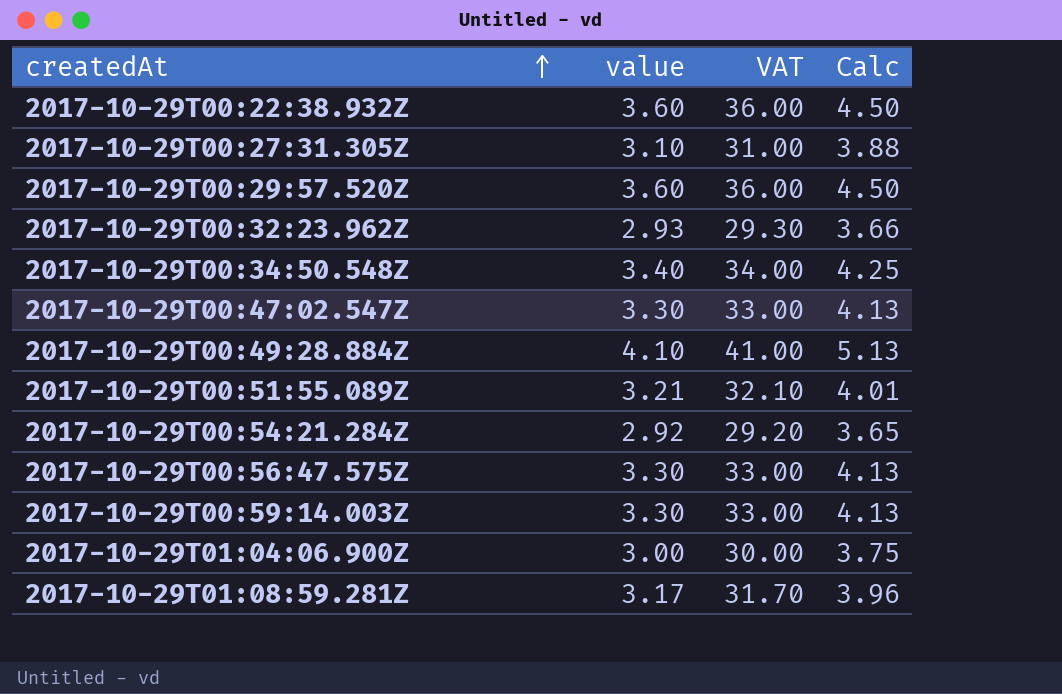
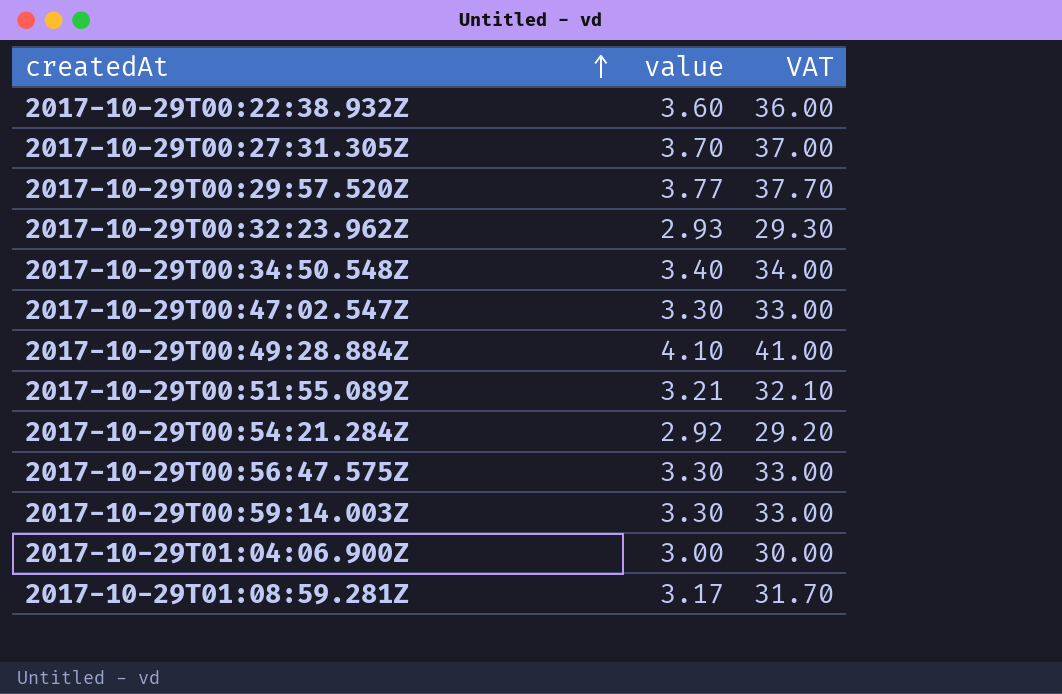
column Calc | formula: [value] * 1.25 -> none
2017-10-29T00:27:31.305Z | value: 3.10 -> 3.70
2017-10-29T00:27:31.305Z | VAT: 31.00 -> 37.00
2017-10-29T00:29:57.520Z | value: 3.60 -> 3.77
2017-10-29T00:29:57.520Z | VAT: 36.00 -> 37.70

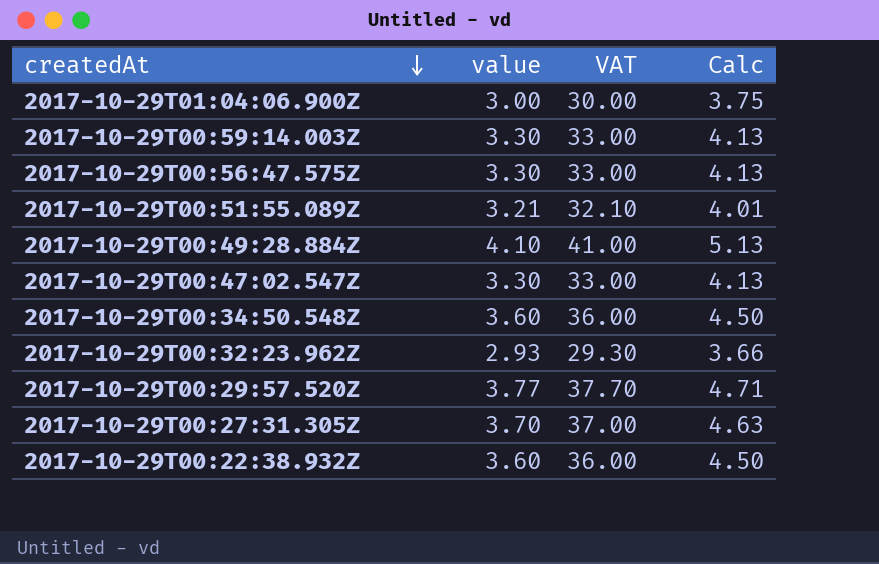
row order: createdAt ascending -> createdAt descending
column Calc | formula: none -> [value] * 1.25
row 2017-10-29T00:54:21.284Z: 2.92 | 29.20 -> none
row 2017-10-29T01:08:59.281Z: 3.17 | 31.70 -> none
2017-10-29T00:34:50.548Z | value: 3.40 -> 3.60
2017-10-29T00:34:50.548Z | VAT: 34.00 -> 36.00

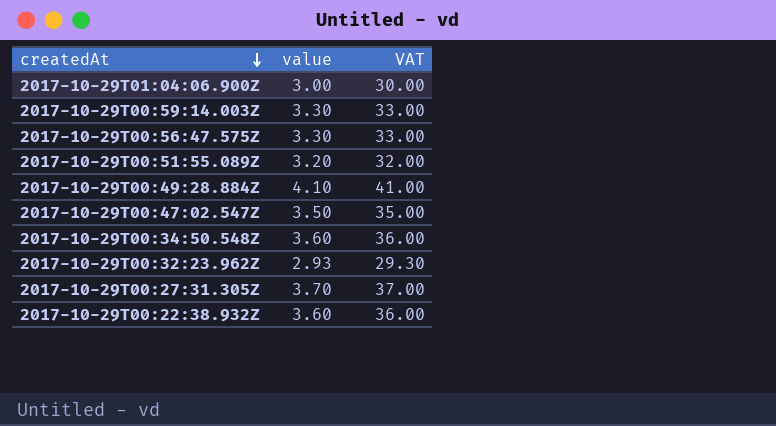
column Calc | formula: [value] * 1.25 -> none
row 2017-10-29T00:29:57.520Z: 3.77 | 37.70 | 4.71 -> none
2017-10-29T00:51:55.089Z | value: 3.21 -> 3.20
2017-10-29T00:51:55.089Z | VAT: 32.10 -> 32.00
2017-10-29T00:47:02.547Z | value: 3.30 -> 3.50
2017-10-29T00:47:02.547Z | VAT: 33.00 -> 35.00

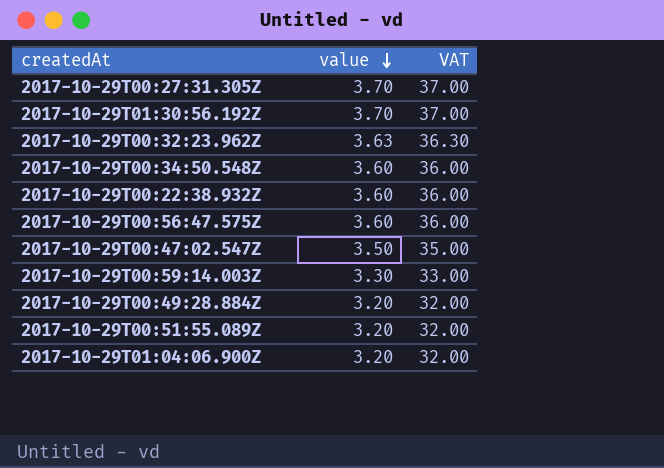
row order: createdAt descending -> value descending
row 2017-10-29T01:30:56.192Z: none -> 3.70 | 37.00
2017-10-29T00:32:23.962Z | value: 2.93 -> 3.63
2017-10-29T00:32:23.962Z | VAT: 29.30 -> 36.30
2017-10-29T00:56:47.575Z | value: 3.30 -> 3.60
2017-10-29T00:56:47.575Z | VAT: 33.00 -> 36.00
2017-10-29T00:49:28.884Z | value: 4.10 -> 3.20
2017-10-29T00:49:28.884Z | VAT: 41.00 -> 32.00
2017-10-29T01:04:06.900Z | value: 3.00 -> 3.20
2017-10-29T01:04:06.900Z | VAT: 30.00 -> 32.00

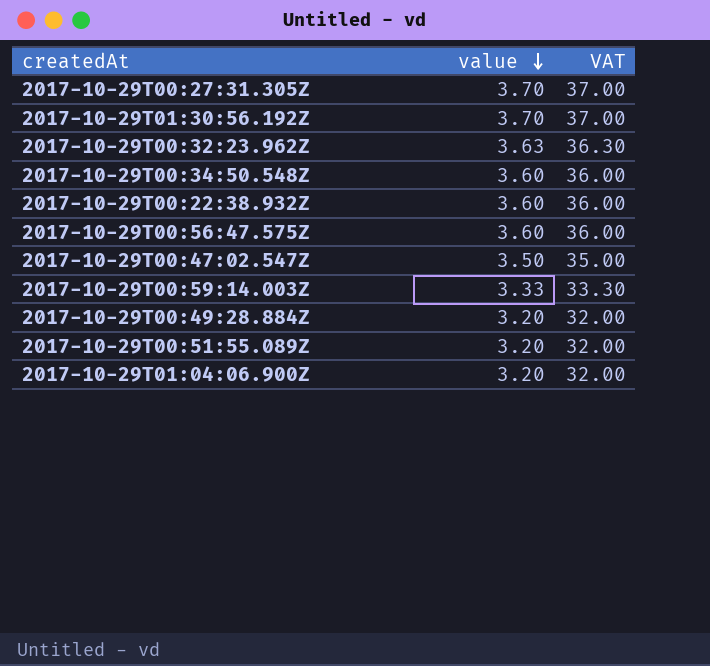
2017-10-29T00:59:14.003Z | value: 3.30 -> 3.33
2017-10-29T00:59:14.003Z | VAT: 33.00 -> 33.30

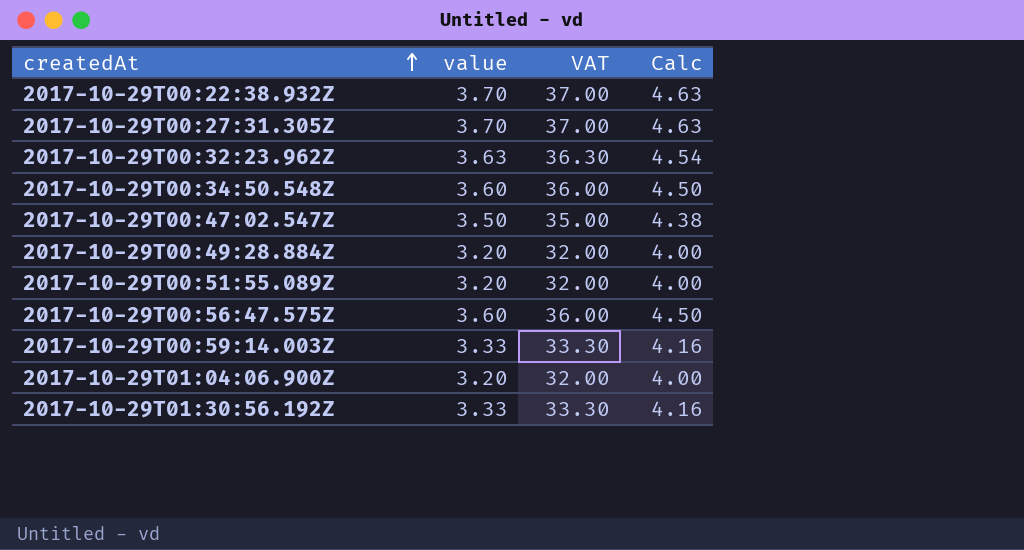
row order: value descending -> createdAt ascending
column Calc | formula: none -> [value] * 1.25
2017-10-29T00:22:38.932Z | value: 3.60 -> 3.70
2017-10-29T00:22:38.932Z | VAT: 36.00 -> 37.00
2017-10-29T01:30:56.192Z | value: 3.70 -> 3.33
2017-10-29T01:30:56.192Z | VAT: 37.00 -> 33.30

